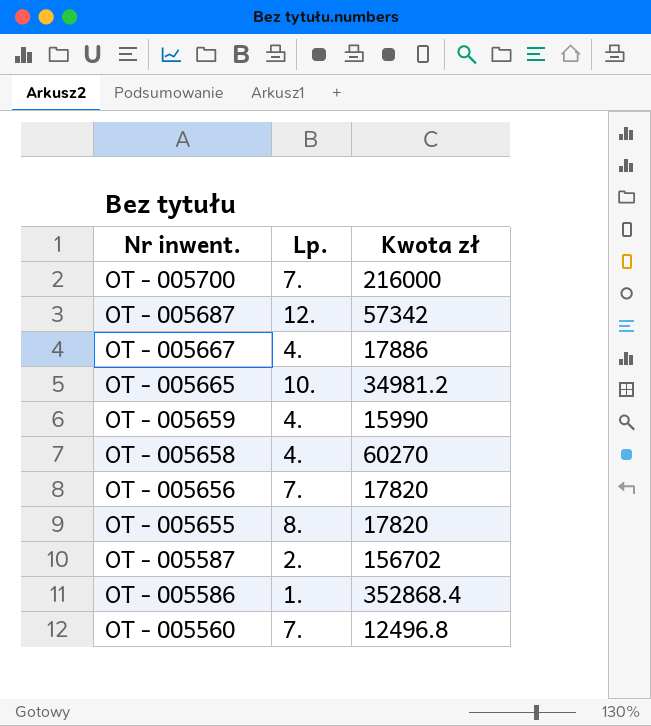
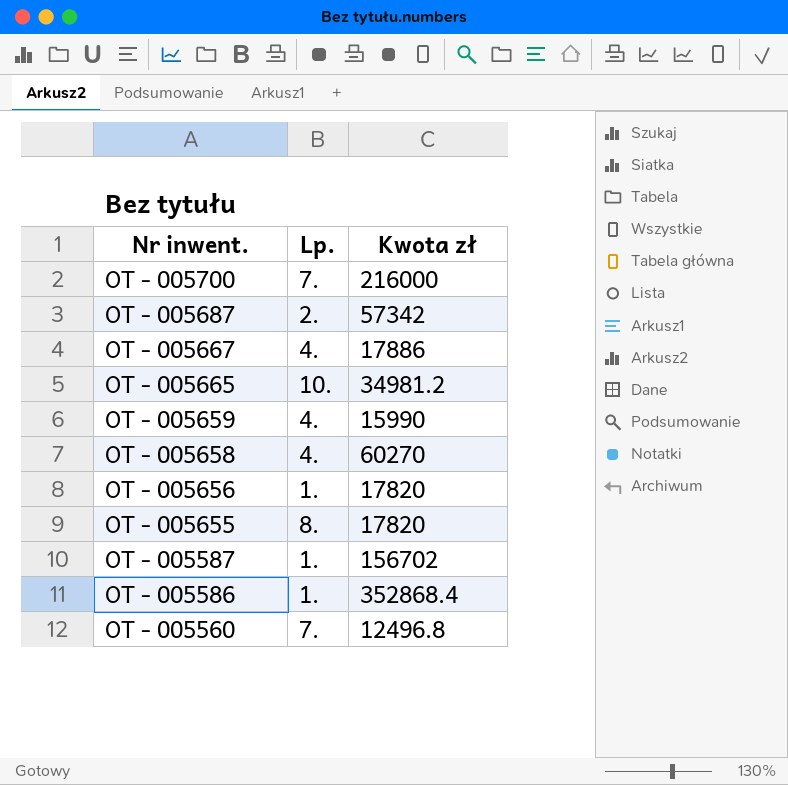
OT - 005687 | Lp.: 12. -> 2.
OT - 005656 | Lp.: 7. -> 1.
OT - 005587 | Lp.: 2. -> 1.

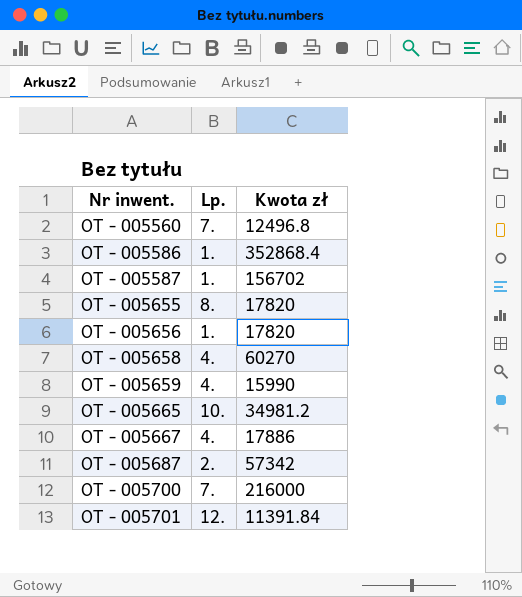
row order: Nr inwent. descending -> Nr inwent. ascending
row OT - 005701: none -> 12. | 11391.84

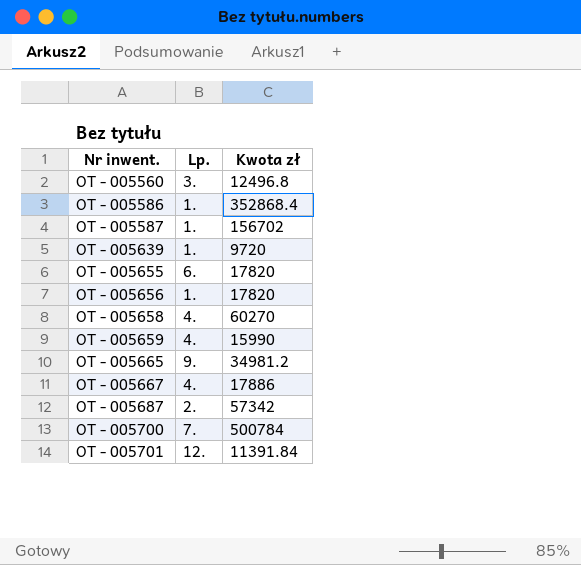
OT - 005560 | Lp.: 7. -> 3.
row OT - 005639: none -> 1. | 9720
OT - 005655 | Lp.: 8. -> 6.
OT - 005665 | Lp.: 10. -> 9.
OT - 005700 | Kwota zł: 216000 -> 500784

